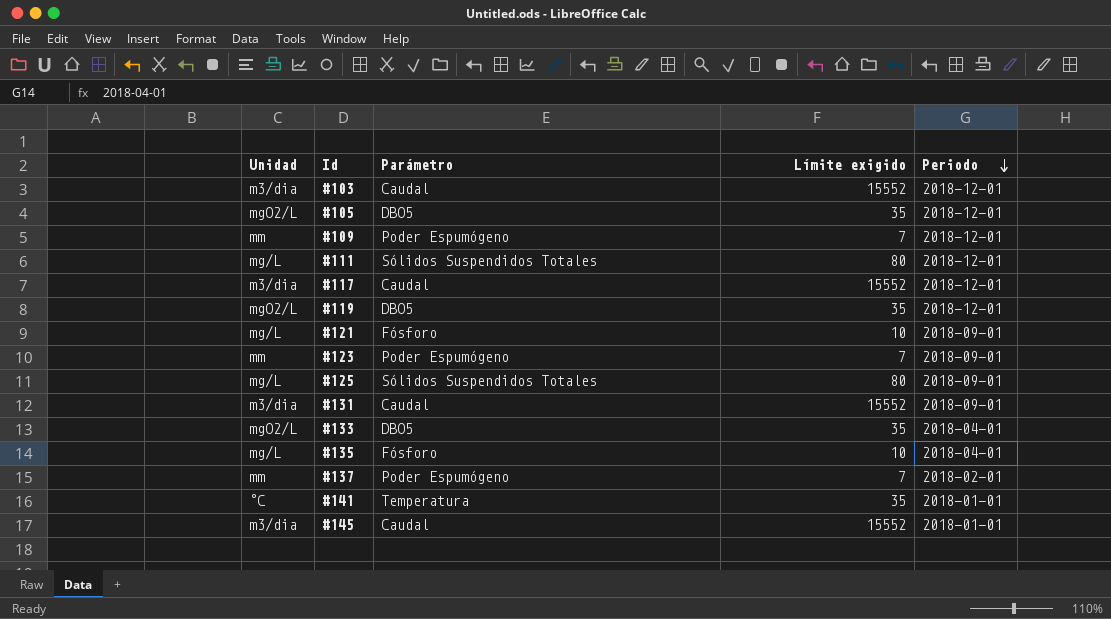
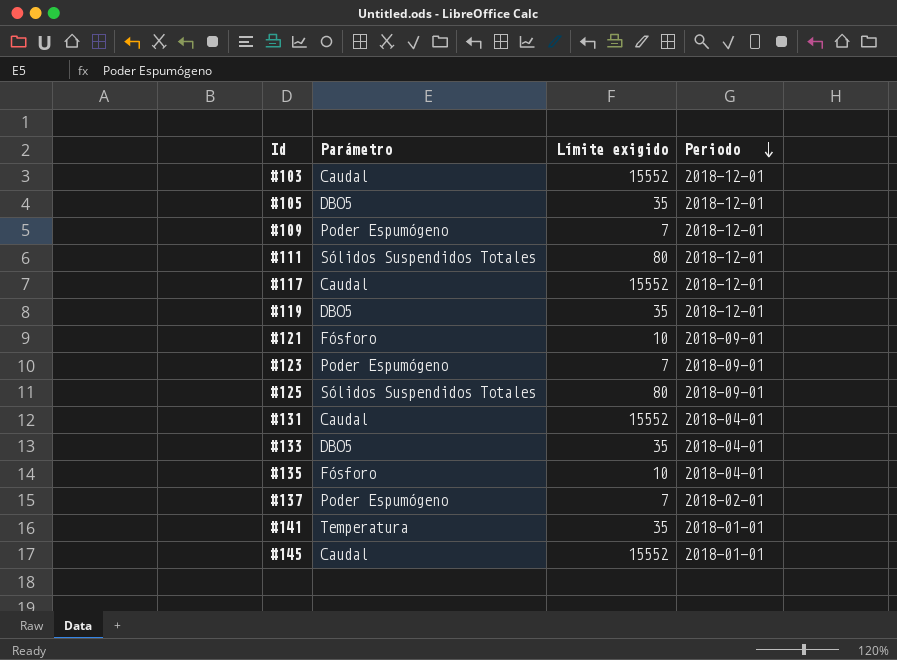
column Unidad | position: 1 -> none
#131 | Periodo: 2018-09-01 -> 2018-04-01

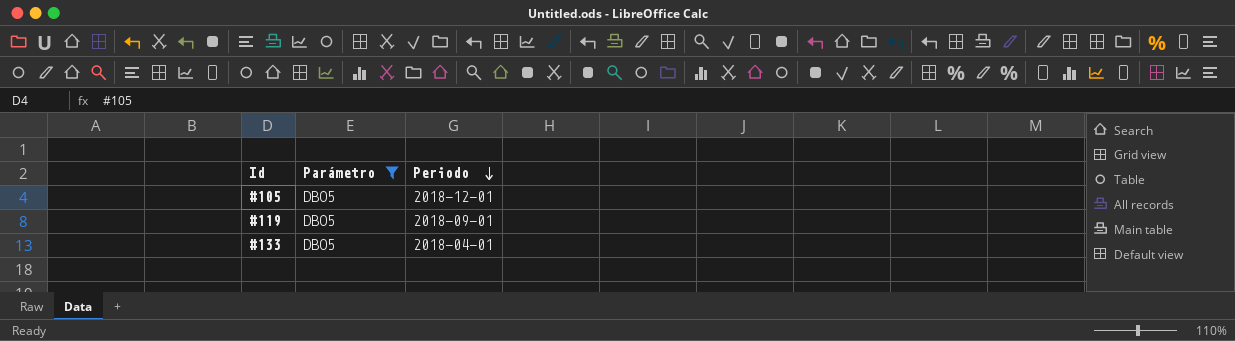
filter: none -> Parámetro = DBO5
column Límite exigido | position: 3 -> none
#119 | Periodo: 2018-12-01 -> 2018-09-01

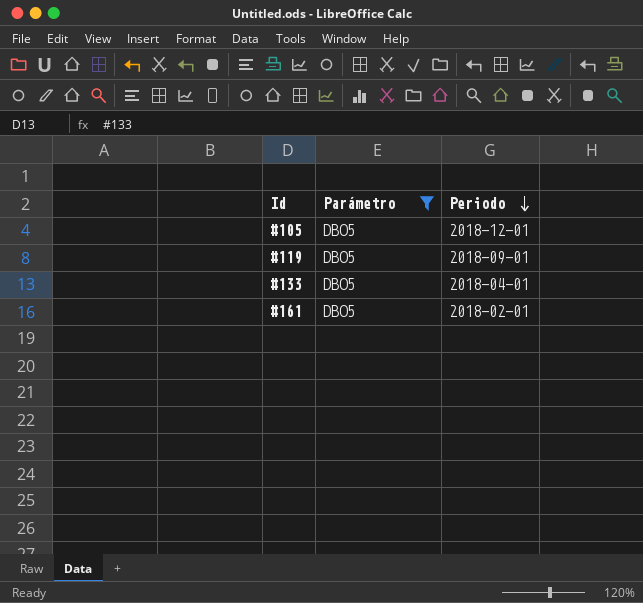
row #161: none -> DBO5 | 2018-02-01

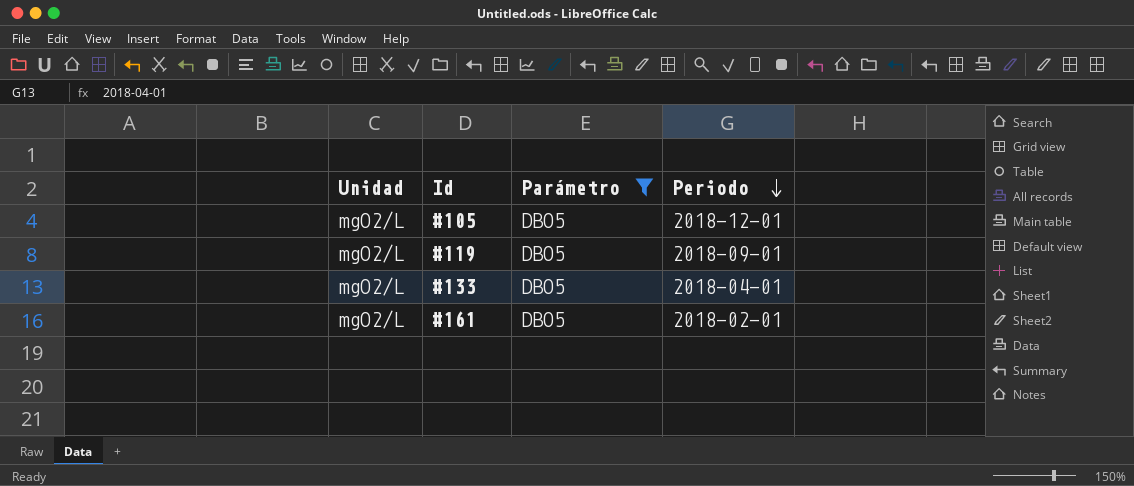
column Unidad | position: none -> 1

